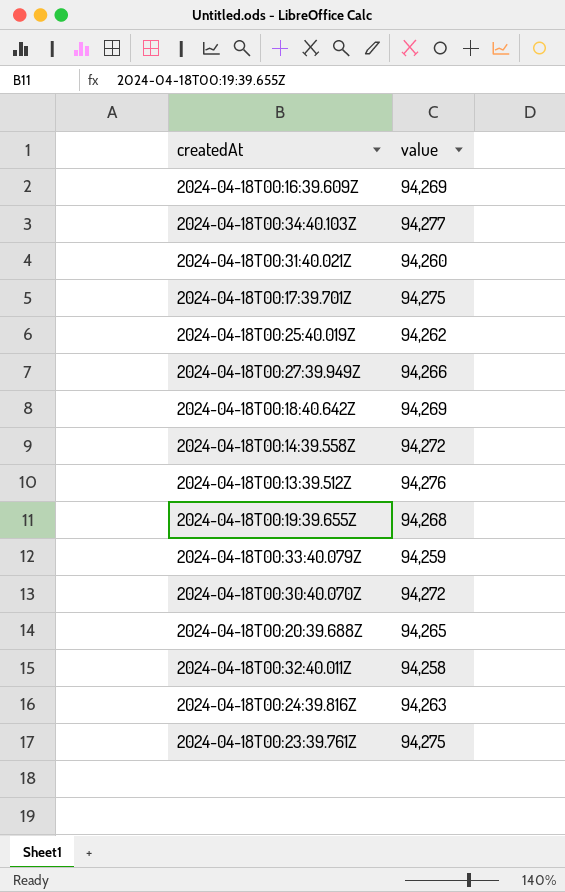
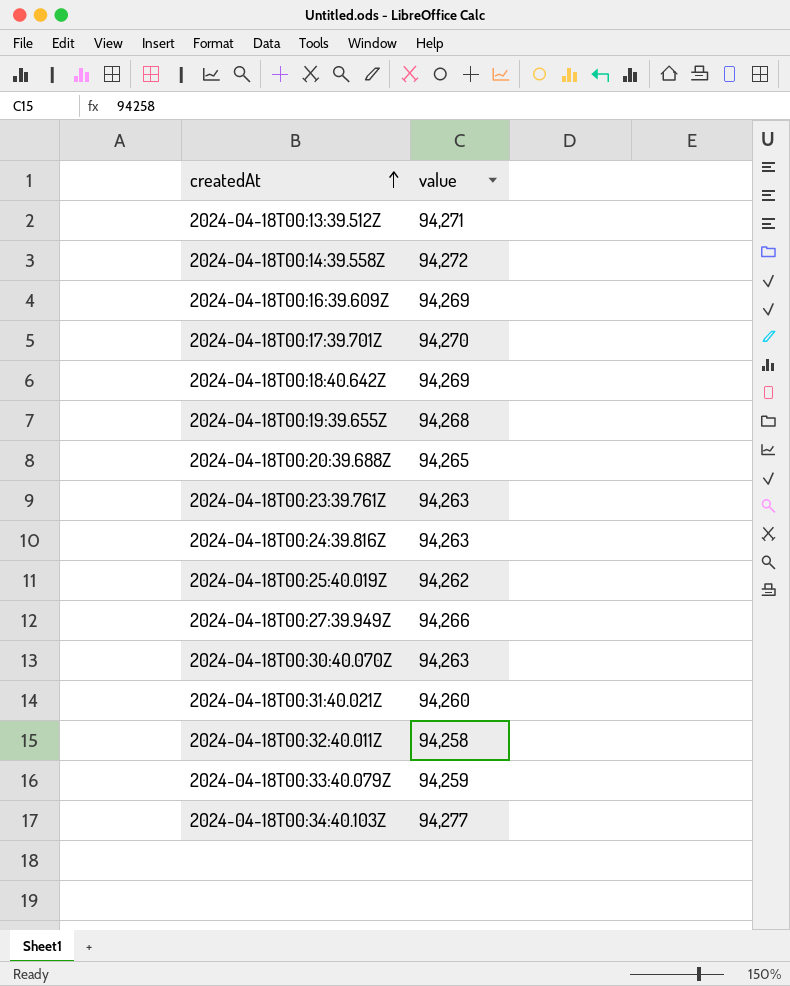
row order: none -> createdAt ascending
2024-04-18T00:13:39.512Z | value: 94,276 -> 94,271
2024-04-18T00:17:39.701Z | value: 94,275 -> 94,270
2024-04-18T00:23:39.761Z | value: 94,275 -> 94,263
2024-04-18T00:30:40.070Z | value: 94,272 -> 94,263

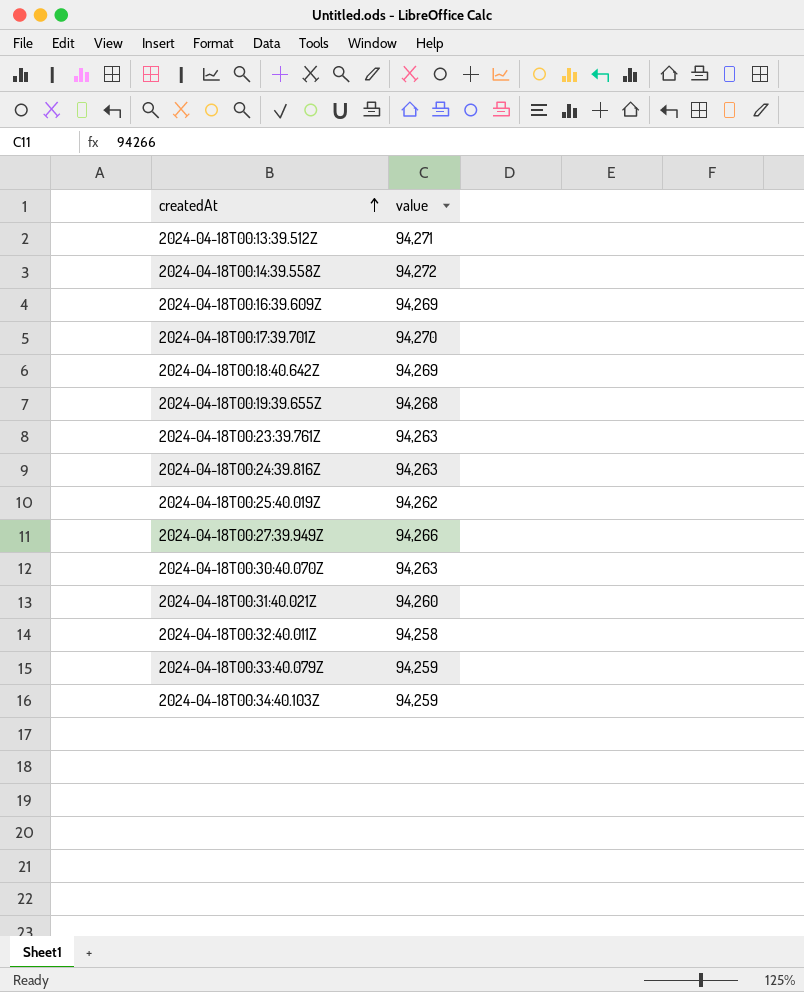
row 2024-04-18T00:20:39.688Z: 94,265 -> none
2024-04-18T00:34:40.103Z | value: 94,277 -> 94,259

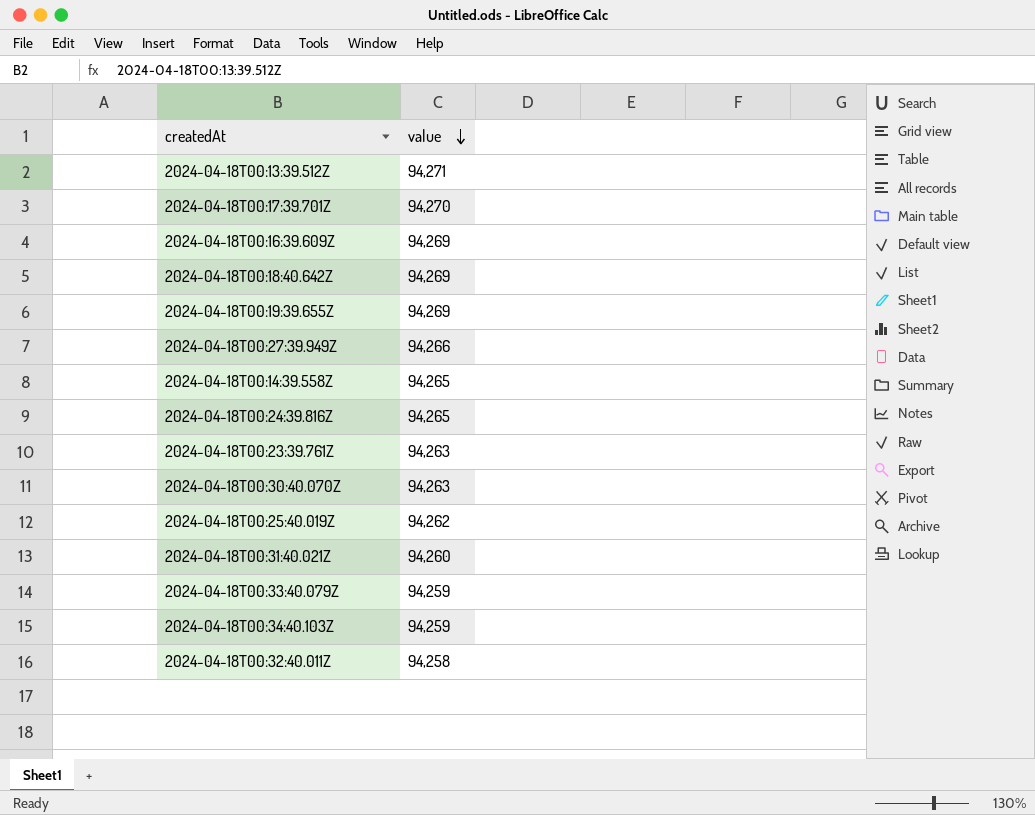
row order: createdAt ascending -> value descending
2024-04-18T00:19:39.655Z | value: 94,268 -> 94,269
2024-04-18T00:14:39.558Z | value: 94,272 -> 94,265
2024-04-18T00:24:39.816Z | value: 94,263 -> 94,265

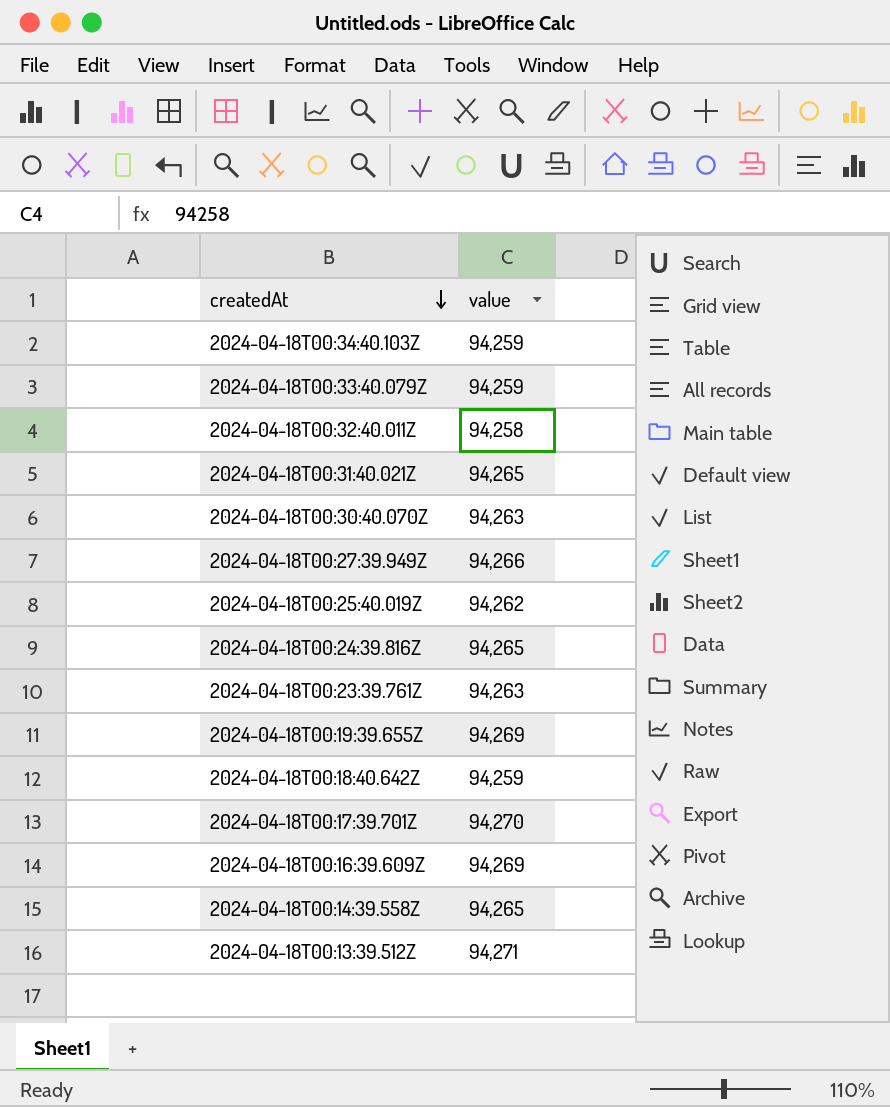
row order: value descending -> createdAt descending
2024-04-18T00:31:40.021Z | value: 94,260 -> 94,265
2024-04-18T00:18:40.642Z | value: 94,269 -> 94,259

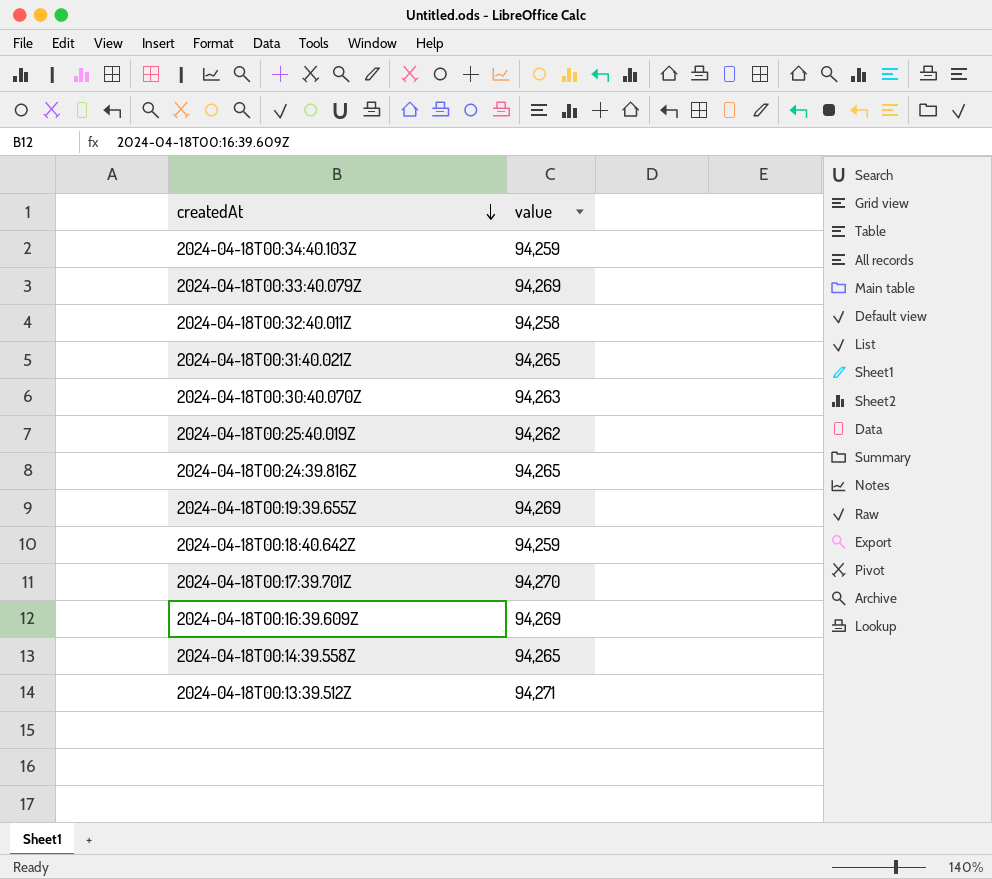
row 2024-04-18T00:27:39.949Z: 94,266 -> none
row 2024-04-18T00:23:39.761Z: 94,263 -> none
2024-04-18T00:33:40.079Z | value: 94,259 -> 94,269

